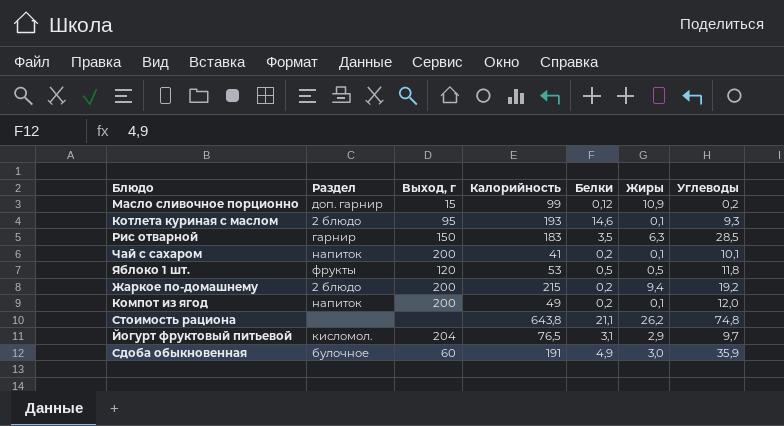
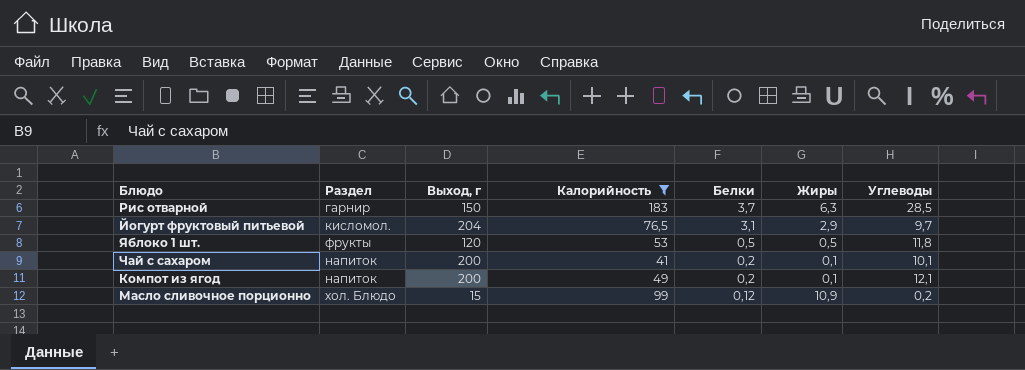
filter: none -> Калорийность <= 183
row order: none -> Белки descending
Рис отварной | Белки: 3,5 -> 3,7
Компот из ягод | Углеводы: 12,0 -> 12,1
Масло сливочное порционно | Раздел: доп. гарнир -> хол. Блюдо

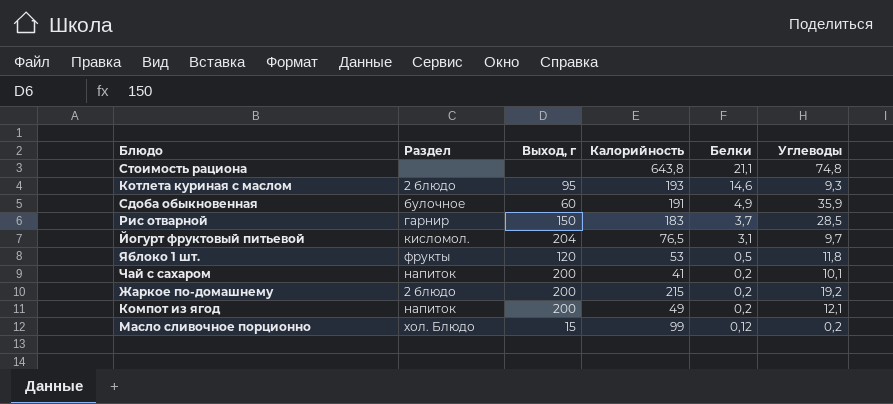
filter: Калорийность <= 183 -> none
column Жиры | position: 6 -> none

